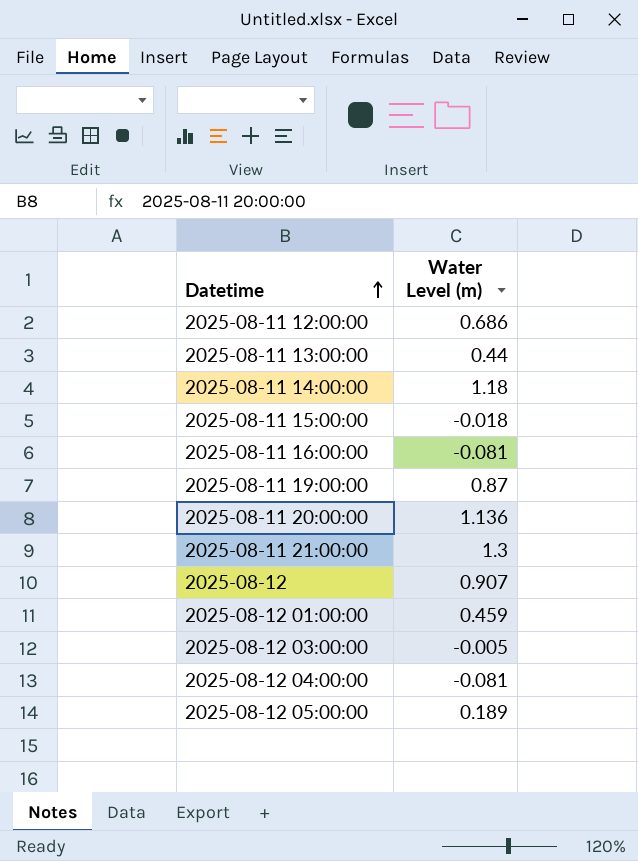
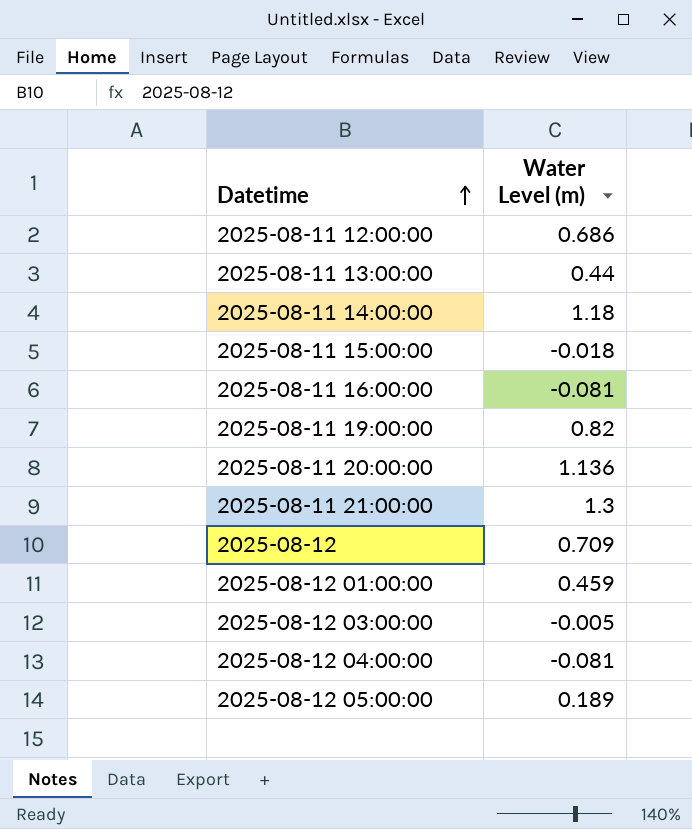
2025-08-11 19:00:00 | Water Level (m): 0.87 -> 0.82
2025-08-12 | Water Level (m): 0.907 -> 0.709

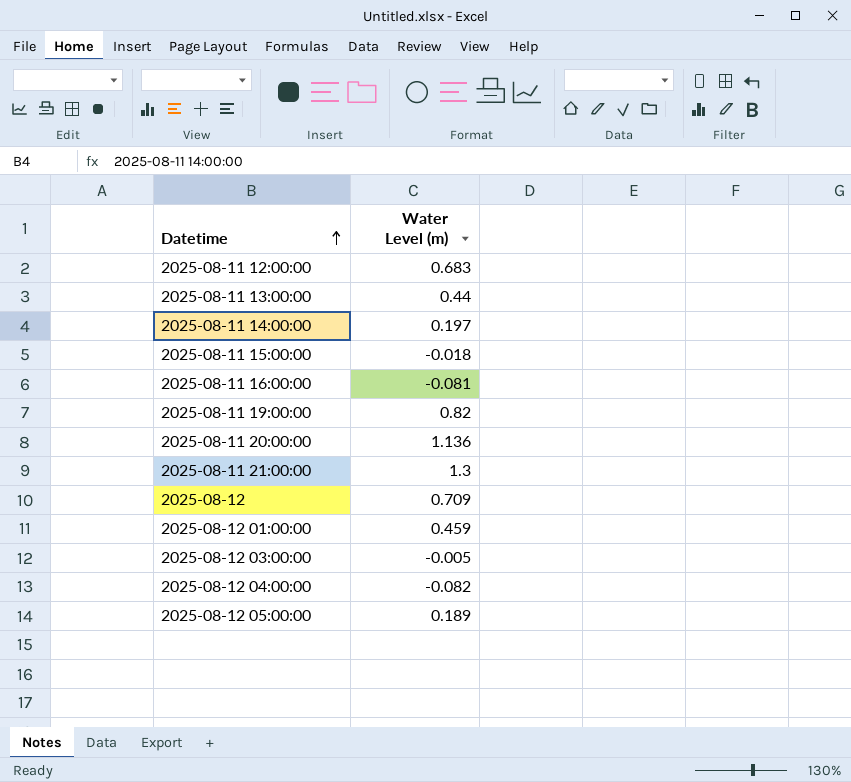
2025-08-11 12:00:00 | Water Level (m): 0.686 -> 0.683
2025-08-11 14:00:00 | Water Level (m): 1.18 -> 0.197
2025-08-12 04:00:00 | Water Level (m): -0.081 -> -0.082

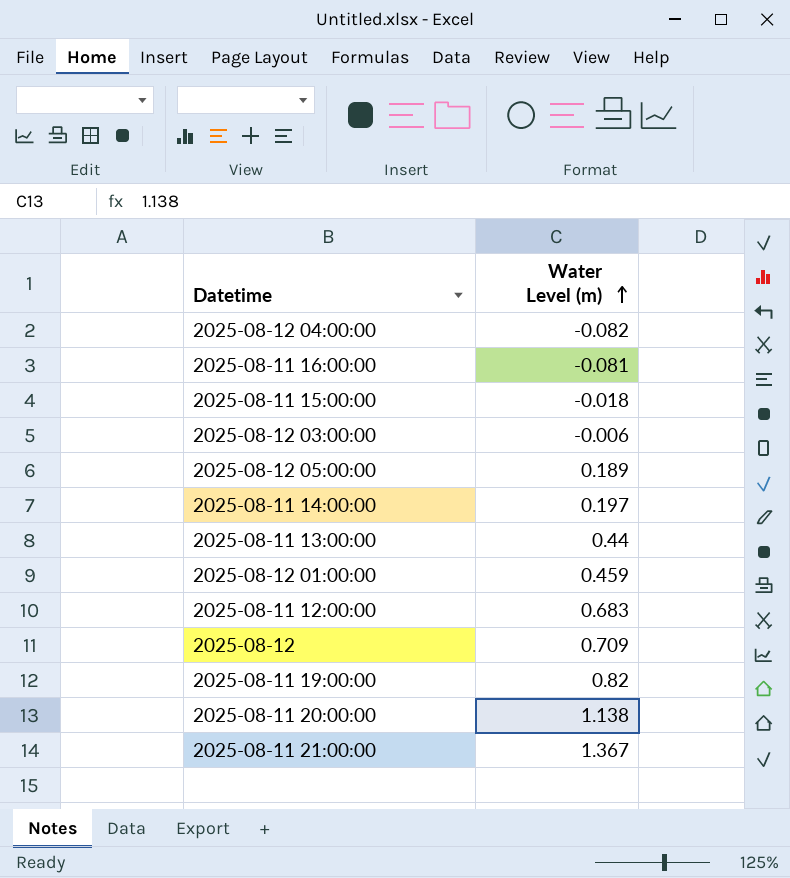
row order: Datetime ascending -> Water Level (m) ascending
2025-08-12 03:00:00 | Water Level (m): -0.005 -> -0.006
2025-08-11 20:00:00 | Water Level (m): 1.136 -> 1.138
2025-08-11 21:00:00 | Water Level (m): 1.3 -> 1.367

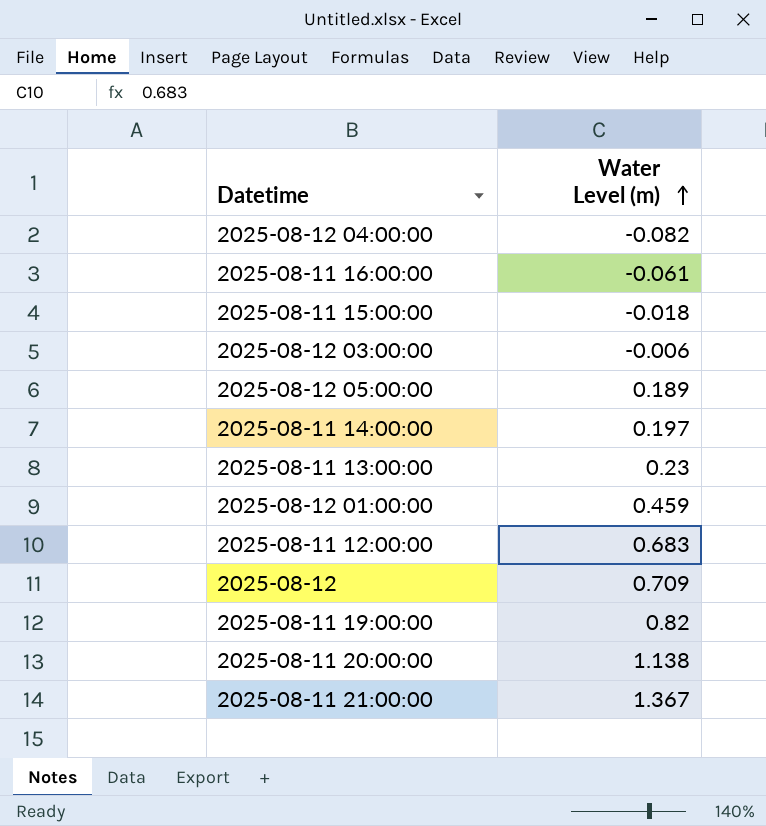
2025-08-11 16:00:00 | Water Level (m): -0.081 -> -0.061
2025-08-11 13:00:00 | Water Level (m): 0.44 -> 0.23

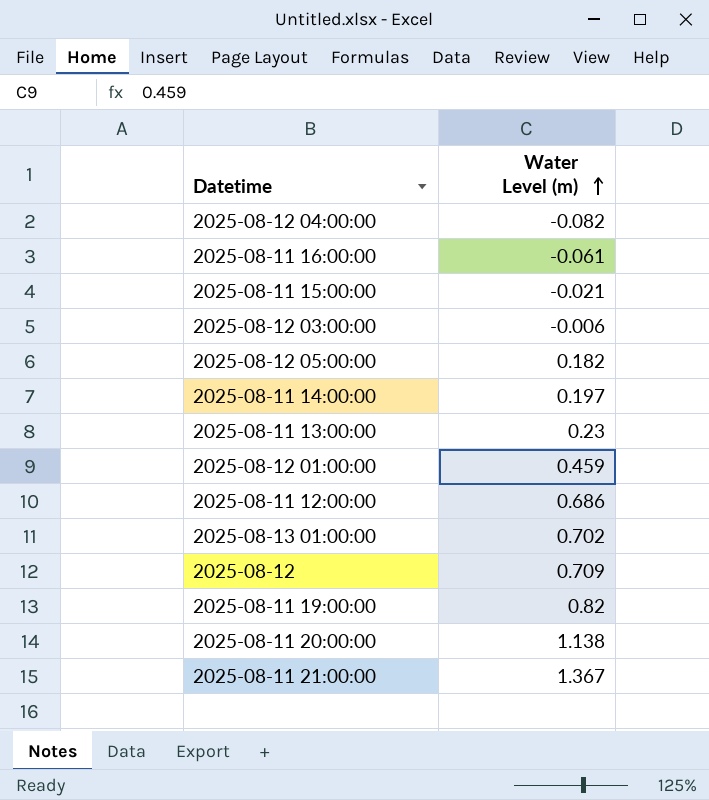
2025-08-11 15:00:00 | Water Level (m): -0.018 -> -0.021
2025-08-12 05:00:00 | Water Level (m): 0.189 -> 0.182
2025-08-11 12:00:00 | Water Level (m): 0.683 -> 0.686
row 2025-08-13 01:00:00: none -> 0.702

